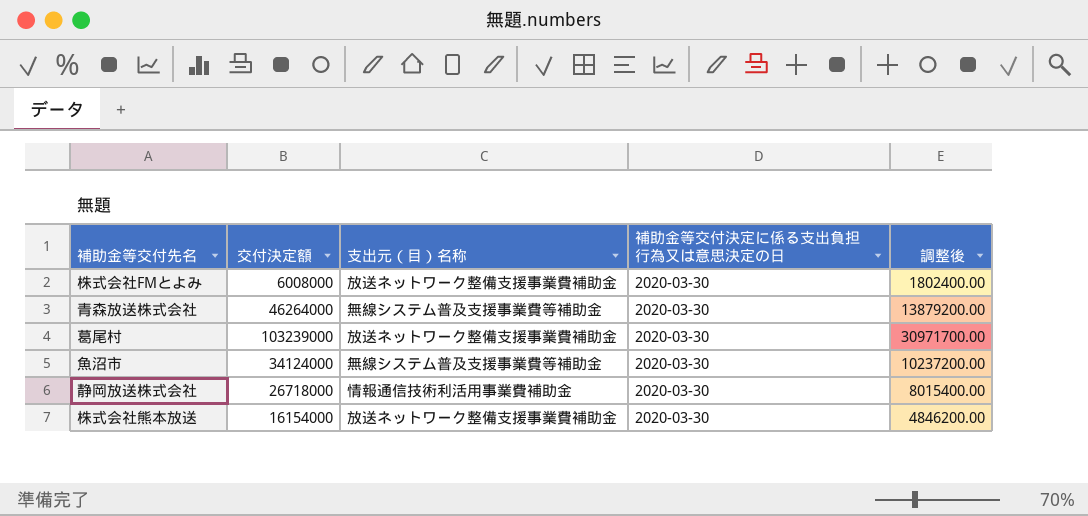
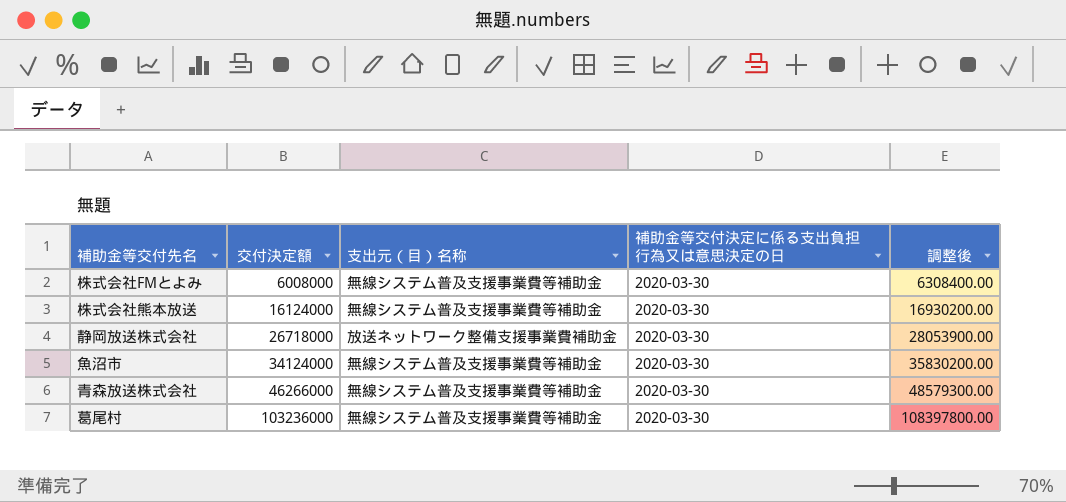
row order: none -> 交付決定額 ascending
column 調整後 | formula: [交付決定額] * 0.3 -> [交付決定額] * 1.05
株式会社FMとよみ | 支出元（目）名称: 放送ネットワーク整備支援事業費補助金 -> 無線システム普及支援事業費等補助金
株式会社熊本放送 | 交付決定額: 16154000 -> 16124000
株式会社熊本放送 | 支出元（目）名称: 放送ネットワーク整備支援事業費補助金 -> 無線システム普及支援事業費等補助金
静岡放送株式会社 | 支出元（目）名称: 情報通信技術利活用事業費補助金 -> 放送ネットワーク整備支援事業費補助金
青森放送株式会社 | 交付決定額: 46264000 -> 46266000
葛尾村 | 交付決定額: 103239000 -> 103236000
葛尾村 | 支出元（目）名称: 放送ネットワーク整備支援事業費補助金 -> 無線システム普及支援事業費等補助金

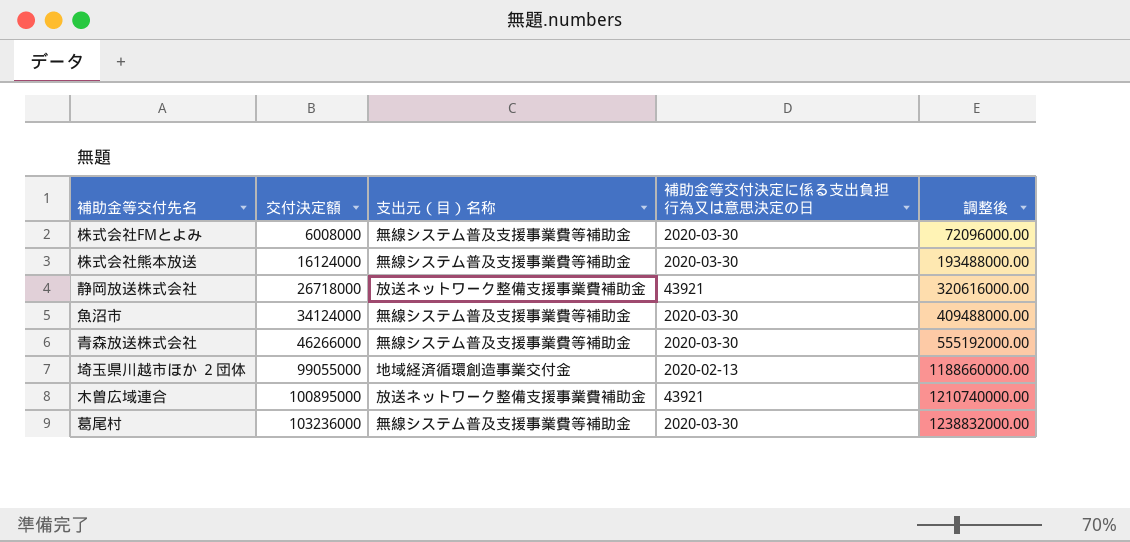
column 調整後 | formula: [交付決定額] * 1.05 -> [交付決定額] * 12
静岡放送株式会社 | 補助金等交付決定に係る支出負担行為又は意思決定の日: 2020-03-30 -> 43921
row 埼玉県川越市ほか ２団体: none -> 99055000 | 地域経済循環創造事業交付金 | 2020-02-13 | 1188660000.00
row 木曽広域連合: none -> 100895000 | 放送ネットワーク整備支援事業費補助金 | 43921 | 1210740000.00

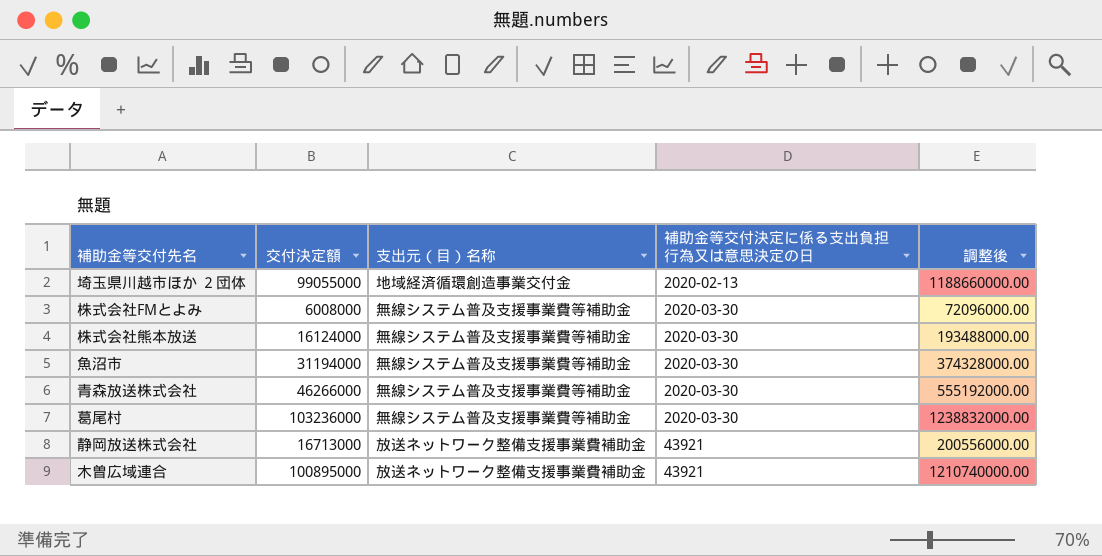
row order: 交付決定額 ascending -> 補助金等交付決定に係る支出負担行為又は意思決定の日 ascending
魚沼市 | 交付決定額: 34124000 -> 31194000
魚沼市 | 調整後: 409488000.00 -> 374328000.00
静岡放送株式会社 | 交付決定額: 26718000 -> 16713000
静岡放送株式会社 | 調整後: 320616000.00 -> 200556000.00

